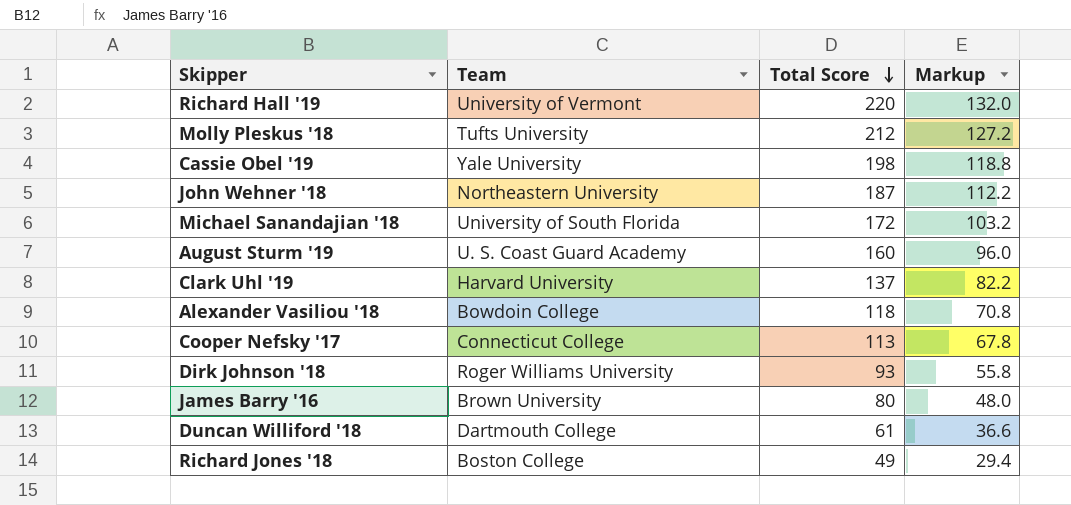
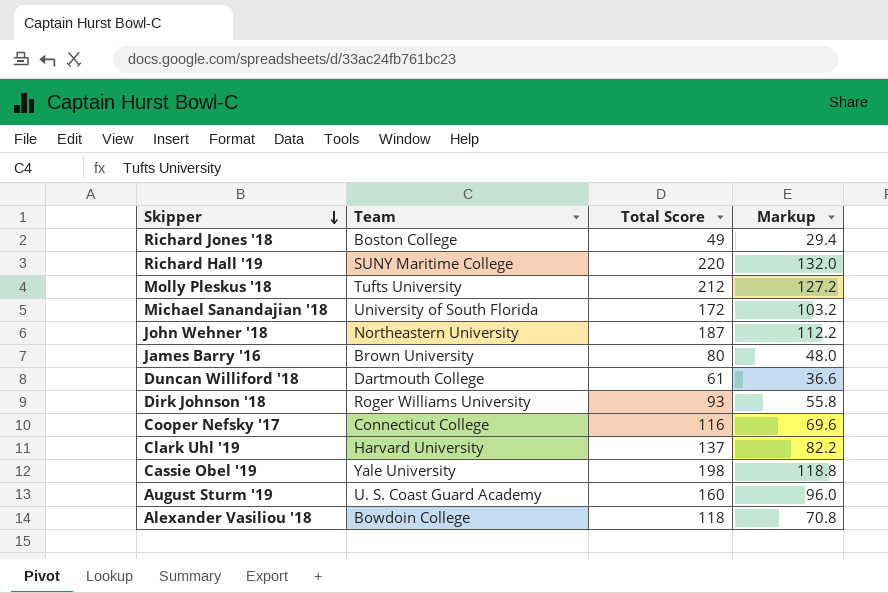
row order: Total Score descending -> Skipper descending
Richard Hall '19 | Team: University of Vermont -> SUNY Maritime College
Cooper Nefsky '17 | Total Score: 113 -> 116
Cooper Nefsky '17 | Markup: 67.8 -> 69.6

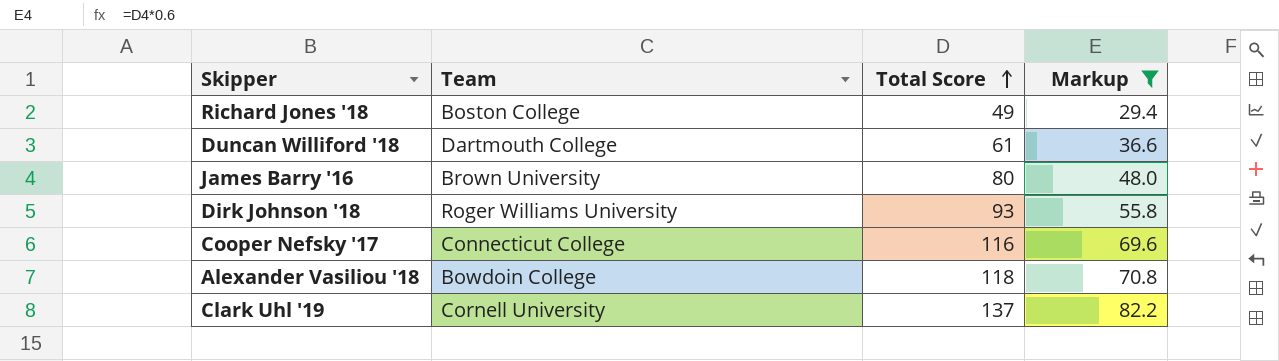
filter: none -> Markup <= 82.2
row order: Skipper descending -> Total Score ascending
Clark Uhl '19 | Team: Harvard University -> Cornell University

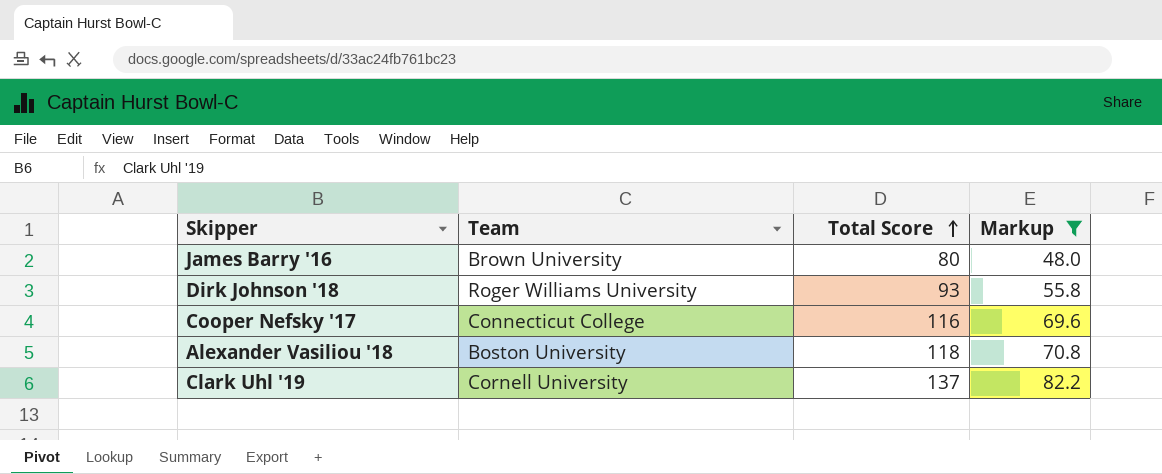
row Richard Jones '18: Boston College | 49 | 29.4 -> none
row Duncan Williford '18: Dartmouth College | 61 | 36.6 -> none
Alexander Vasiliou '18 | Team: Bowdoin College -> Boston University

